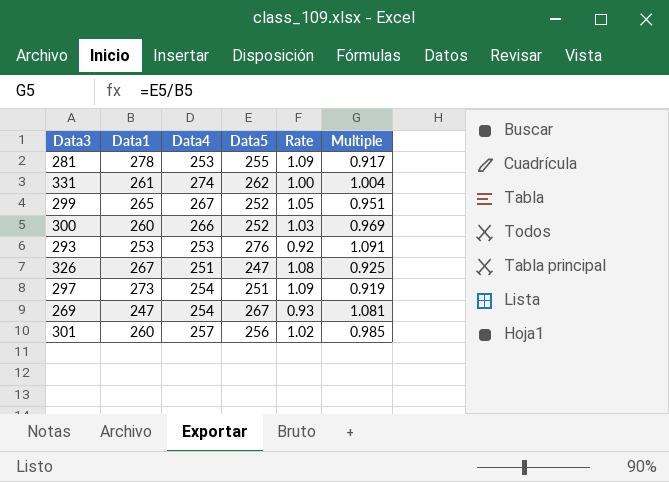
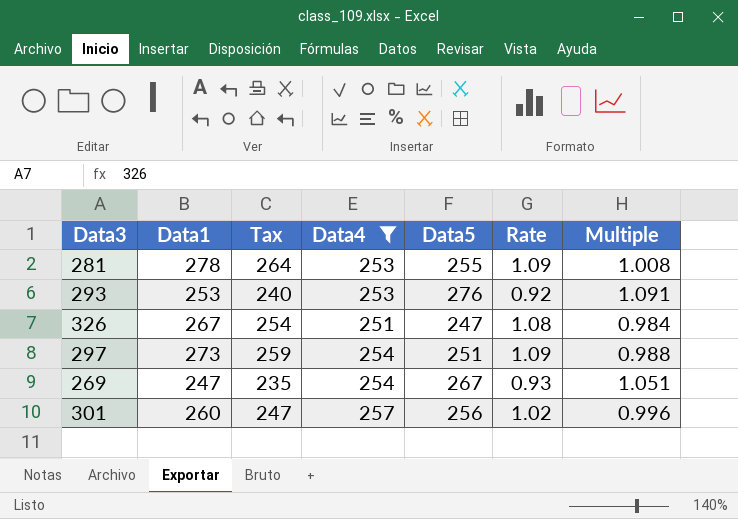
filter: none -> Data4 <= 257
column Tax | formula: none -> [Data1] * 0.95
column Multiple | formula: [Data5] / [Data1] -> [Data5] / [Data4]

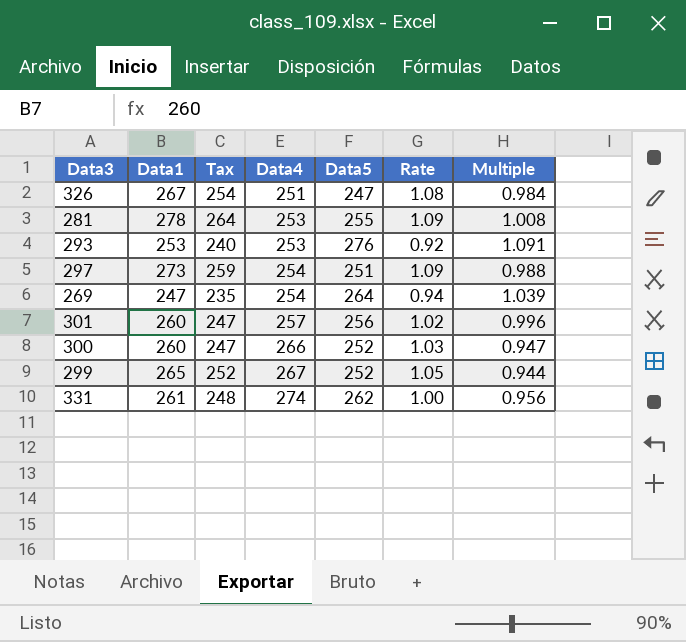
filter: Data4 <= 257 -> none
row order: none -> Data4 ascending
269 | Data5: 267 -> 264
269 | Rate: 0.93 -> 0.94
269 | Multiple: 1.051 -> 1.039

